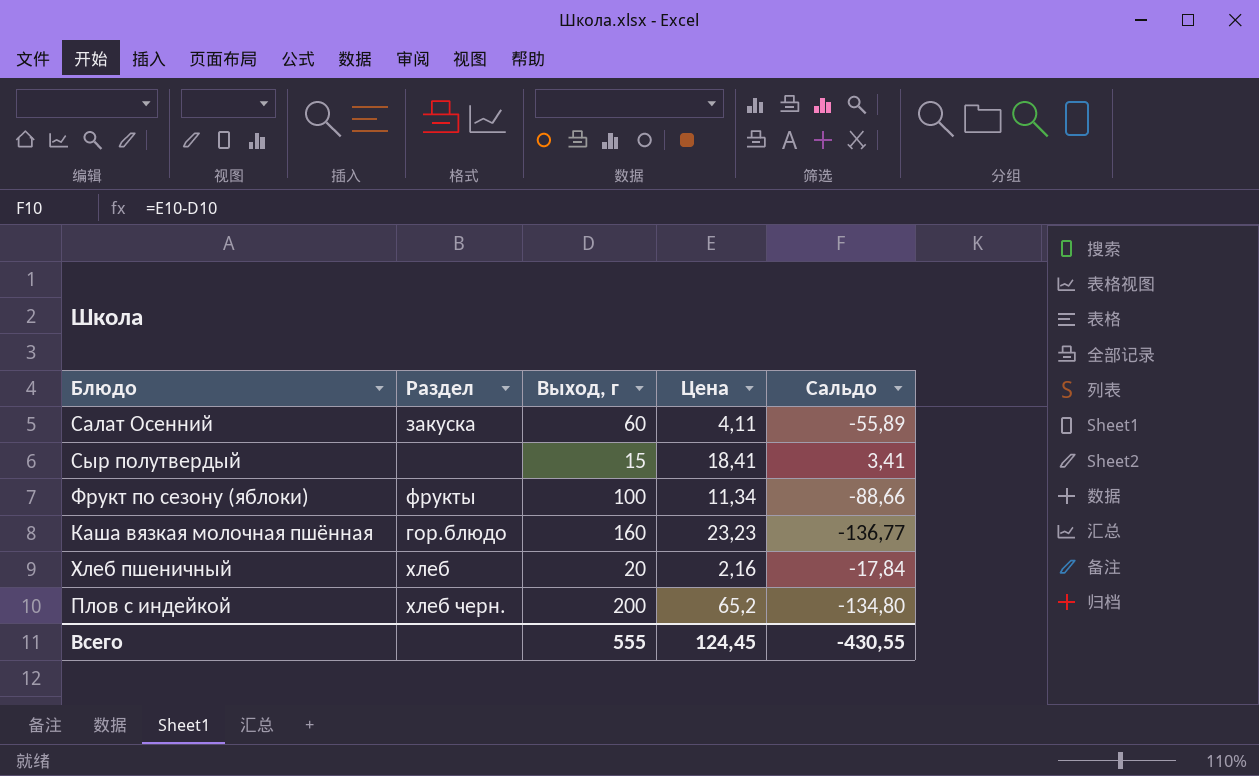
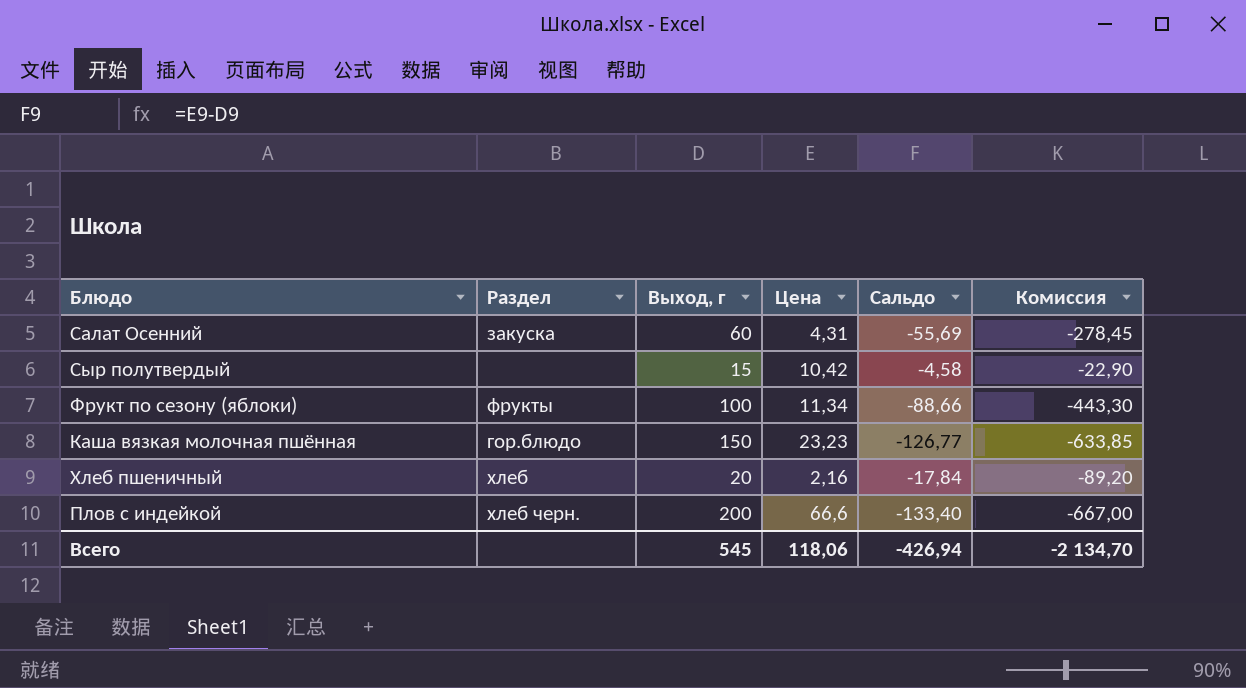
column Комиссия | formula: none -> [Сальдо] * 5
Салат Осенний | Цена: 4,11 -> 4,31
Салат Осенний | Сальдо: -55,89 -> -55,69
Сыр полутвердый | Цена: 18,41 -> 10,42
Сыр полутвердый | Сальдо: 3,41 -> -4,58
Каша вязкая молочная пшённая | Выход, г: 160 -> 150
Каша вязкая молочная пшённая | Сальдо: -136,77 -> -126,77
Плов с индейкой | Цена: 65,2 -> 66,6
Плов с индейкой | Сальдо: -134,80 -> -133,40
Всего | Выход, г: 555 -> 545
Всего | Цена: 124,45 -> 118,06
Всего | Сальдо: -430,55 -> -426,94

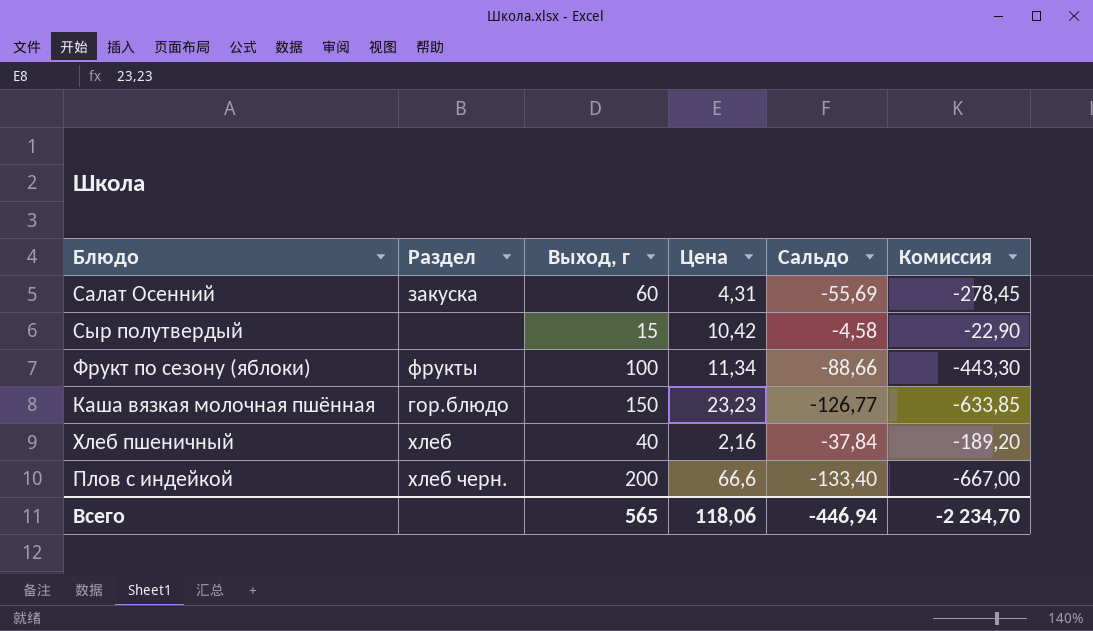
Хлеб пшеничный | Выход, г: 20 -> 40
Хлеб пшеничный | Сальдо: -17,84 -> -37,84
Хлеб пшеничный | Комиссия: -89,20 -> -189,20
Всего | Выход, г: 545 -> 565
Всего | Сальдо: -426,94 -> -446,94
Всего | Комиссия: -2 134,70 -> -2 234,70

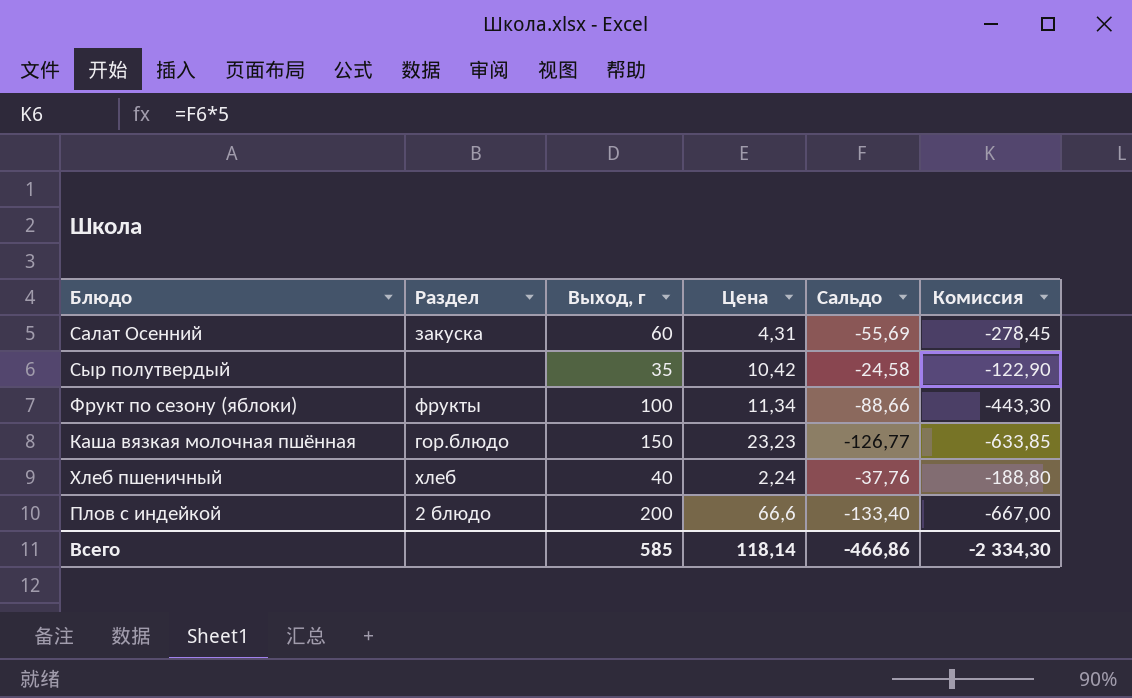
Сыр полутвердый | Выход, г: 15 -> 35
Сыр полутвердый | Сальдо: -4,58 -> -24,58
Сыр полутвердый | Комиссия: -22,90 -> -122,90
Хлеб пшеничный | Цена: 2,16 -> 2,24
Хлеб пшеничный | Сальдо: -37,84 -> -37,76
Хлеб пшеничный | Комиссия: -189,20 -> -188,80
Плов с индейкой | Раздел: хлеб черн. -> 2 блюдо
Всего | Выход, г: 565 -> 585
Всего | Цена: 118,06 -> 118,14
Всего | Сальдо: -446,94 -> -466,86
Всего | Комиссия: -2 234,70 -> -2 334,30

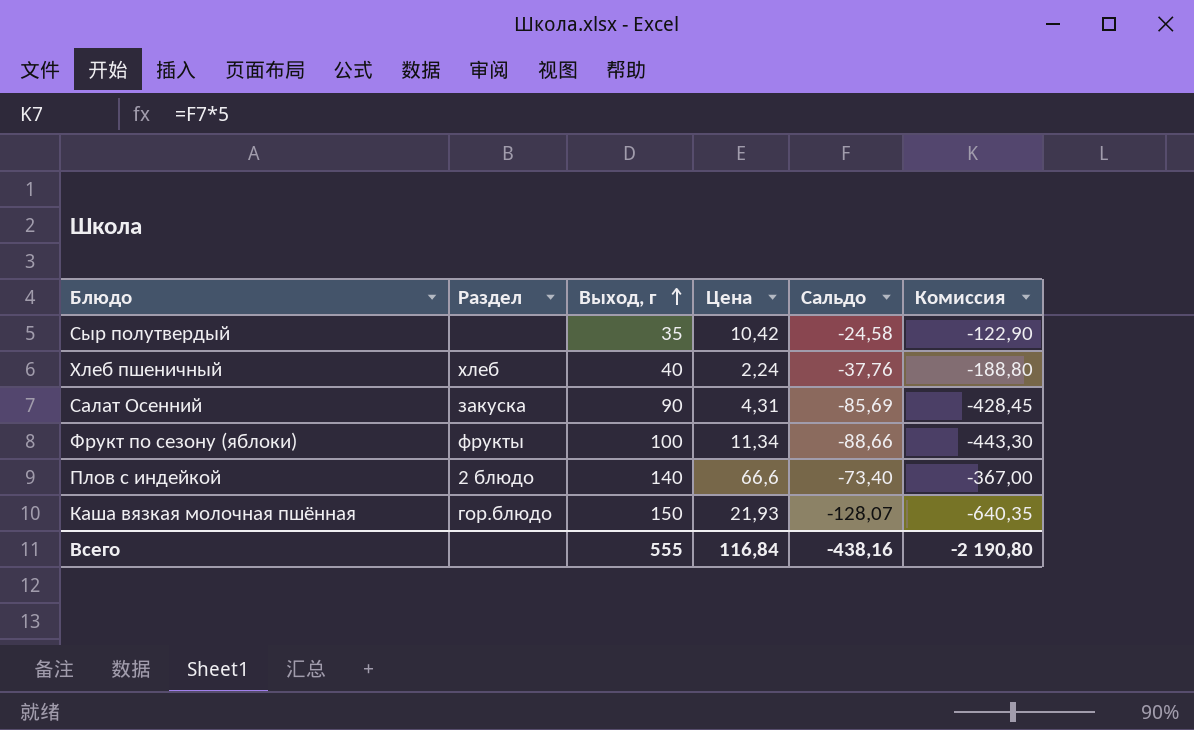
row order: none -> Выход, г ascending
Салат Осенний | Выход, г: 60 -> 90
Салат Осенний | Сальдо: -55,69 -> -85,69
Салат Осенний | Комиссия: -278,45 -> -428,45
Плов с индейкой | Выход, г: 200 -> 140
Плов с индейкой | Сальдо: -133,40 -> -73,40
Плов с индейкой | Комиссия: -667,00 -> -367,00
Каша вязкая молочная пшённая | Цена: 23,23 -> 21,93
Каша вязкая молочная пшённая | Сальдо: -126,77 -> -128,07
Каша вязкая молочная пшённая | Комиссия: -633,85 -> -640,35
Всего | Выход, г: 585 -> 555
Всего | Цена: 118,14 -> 116,84
Всего | Сальдо: -466,86 -> -438,16
Всего | Комиссия: -2 334,30 -> -2 190,80

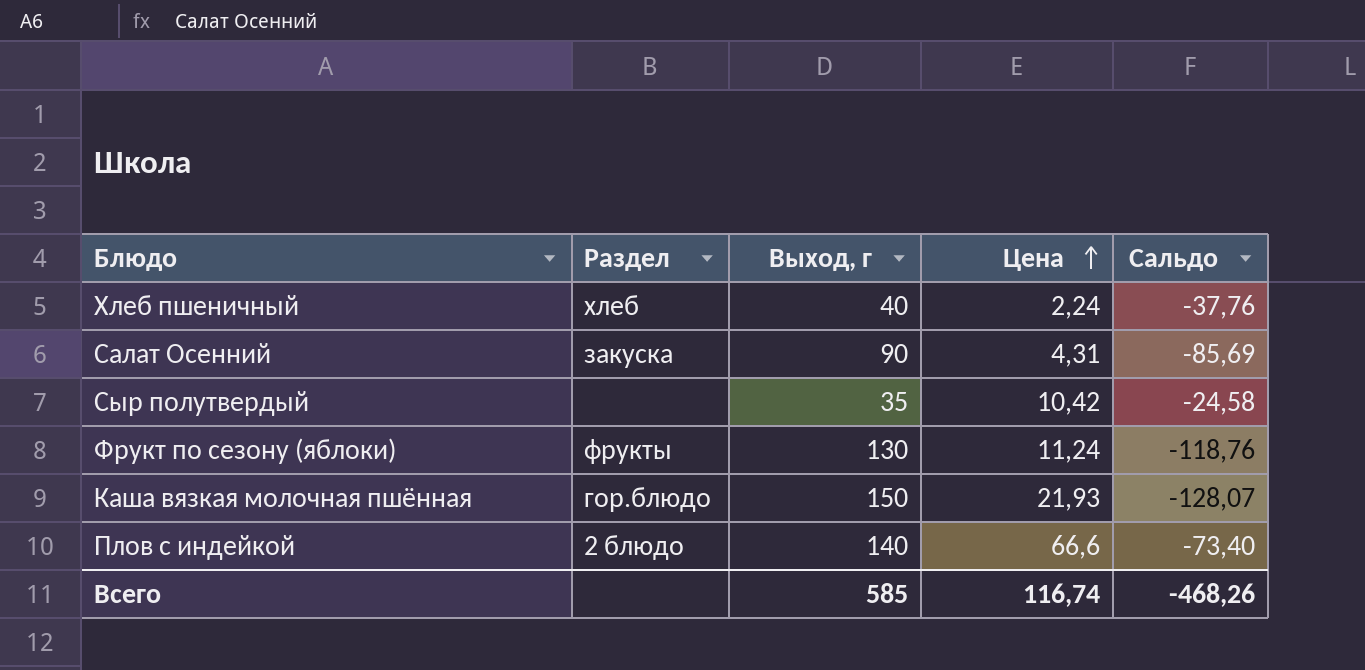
row order: Выход, г ascending -> Цена ascending
column Комиссия | formula: [Сальдо] * 5 -> none
Фрукт по сезону (яблоки) | Выход, г: 100 -> 130
Фрукт по сезону (яблоки) | Цена: 11,34 -> 11,24
Фрукт по сезону (яблоки) | Сальдо: -88,66 -> -118,76
Всего | Выход, г: 555 -> 585
Всего | Цена: 116,84 -> 116,74
Всего | Сальдо: -438,16 -> -468,26

